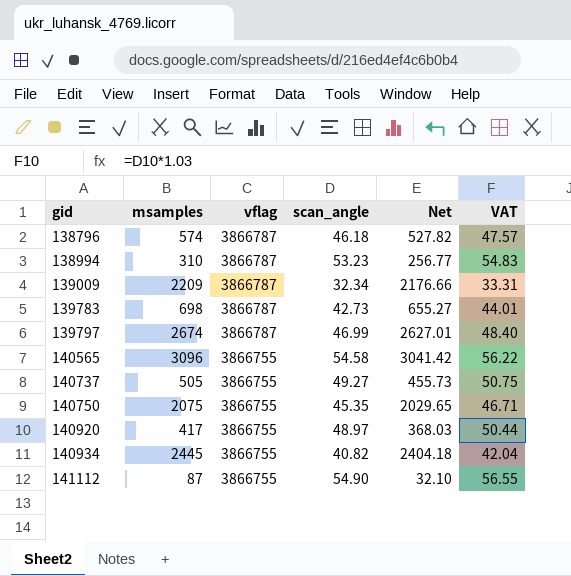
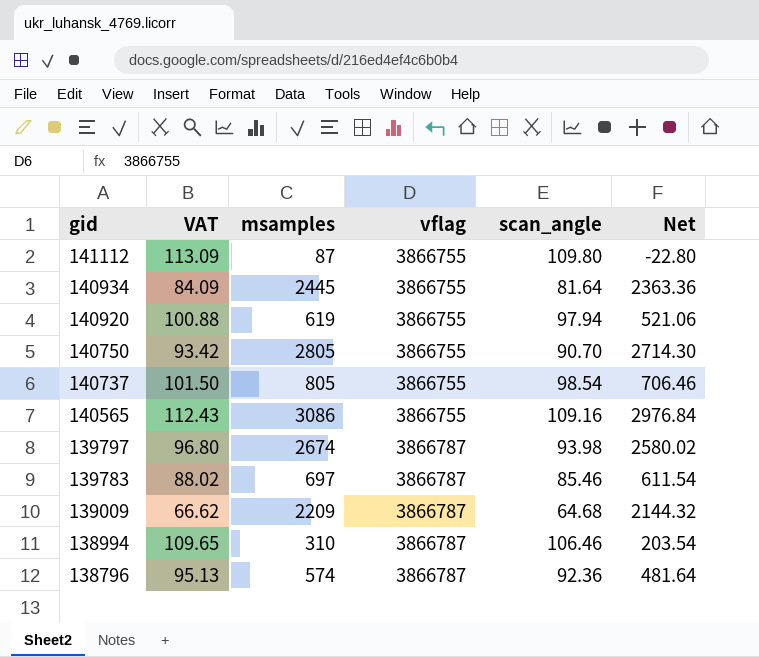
row order: gid ascending -> gid descending
column VAT | position: 6 -> 2
141112 | VAT: 56.55 -> 113.09
141112 | scan_angle: 54.90 -> 109.80
141112 | Net: 32.10 -> -22.80
140934 | VAT: 42.04 -> 84.09
140934 | scan_angle: 40.82 -> 81.64
140934 | Net: 2404.18 -> 2363.36
140920 | VAT: 50.44 -> 100.88
140920 | msamples: 417 -> 619
140920 | scan_angle: 48.97 -> 97.94
140920 | Net: 368.03 -> 521.06
140750 | VAT: 46.71 -> 93.42
140750 | msamples: 2075 -> 2805
140750 | scan_angle: 45.35 -> 90.70
140750 | Net: 2029.65 -> 2714.30
140737 | VAT: 50.75 -> 101.50
140737 | msamples: 505 -> 805
140737 | scan_angle: 49.27 -> 98.54
140737 | Net: 455.73 -> 706.46
140565 | VAT: 56.22 -> 112.43
140565 | msamples: 3096 -> 3086
140565 | scan_angle: 54.58 -> 109.16
140565 | Net: 3041.42 -> 2976.84
139797 | VAT: 48.40 -> 96.80
139797 | scan_angle: 46.99 -> 93.98
139797 | Net: 2627.01 -> 2580.02
139783 | VAT: 44.01 -> 88.02
139783 | msamples: 698 -> 697
139783 | scan_angle: 42.73 -> 85.46
139783 | Net: 655.27 -> 611.54
139009 | VAT: 33.31 -> 66.62
139009 | scan_angle: 32.34 -> 64.68
139009 | Net: 2176.66 -> 2144.32
138994 | VAT: 54.83 -> 109.65
138994 | scan_angle: 53.23 -> 106.46
138994 | Net: 256.77 -> 203.54
138796 | VAT: 47.57 -> 95.13
138796 | scan_angle: 46.18 -> 92.36
138796 | Net: 527.82 -> 481.64

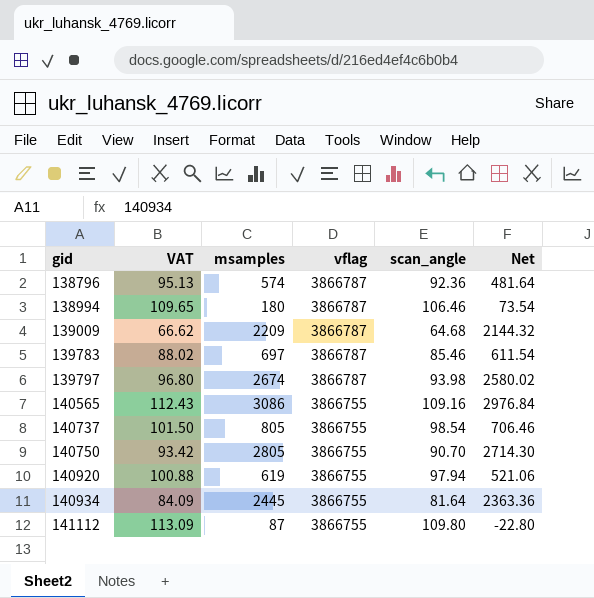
row order: gid descending -> gid ascending
138994 | msamples: 310 -> 180
138994 | Net: 203.54 -> 73.54

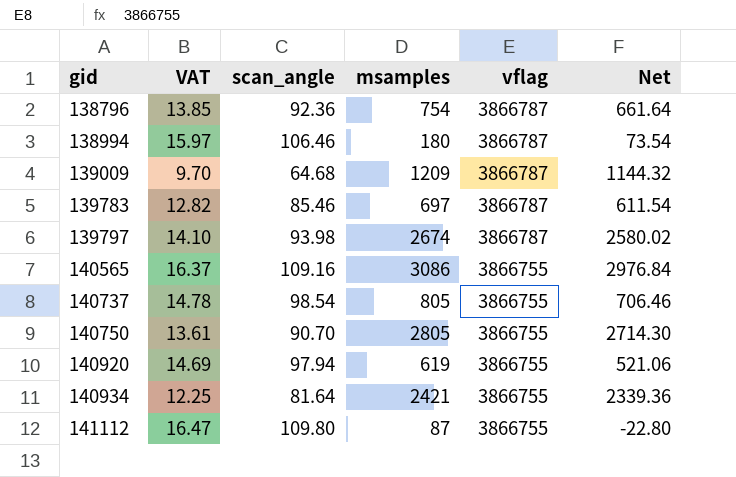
column VAT | formula: [scan_angle] * 1.03 -> [scan_angle] * 0.15
column scan_angle | position: 5 -> 3
138796 | msamples: 574 -> 754
138796 | Net: 481.64 -> 661.64
139009 | msamples: 2209 -> 1209
139009 | Net: 2144.32 -> 1144.32
140934 | msamples: 2445 -> 2421
140934 | Net: 2363.36 -> 2339.36

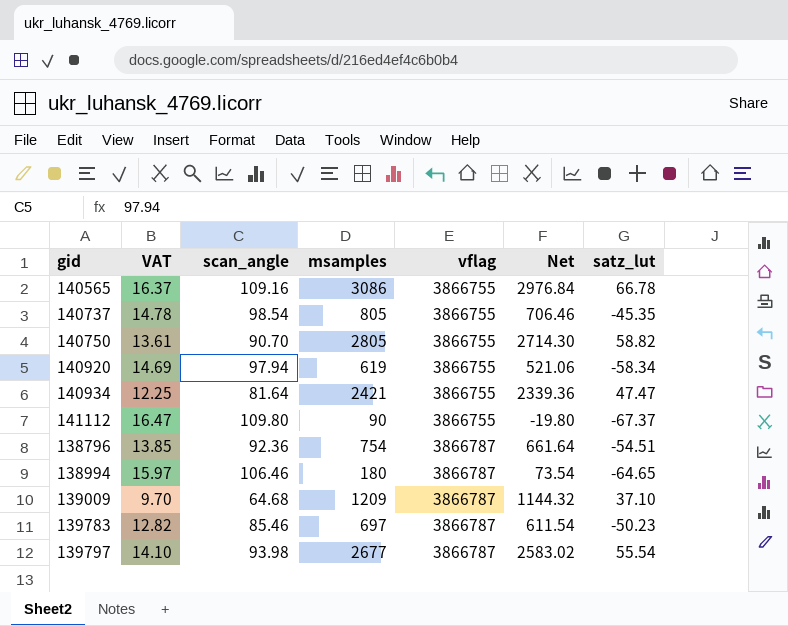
row order: gid ascending -> vflag ascending
column satz_lut | position: none -> 7
141112 | msamples: 87 -> 90
141112 | Net: -22.80 -> -19.80
139797 | msamples: 2674 -> 2677
139797 | Net: 2580.02 -> 2583.02

